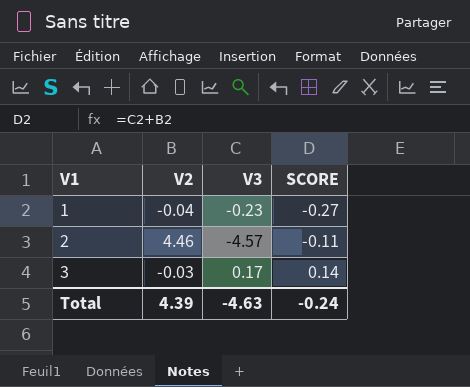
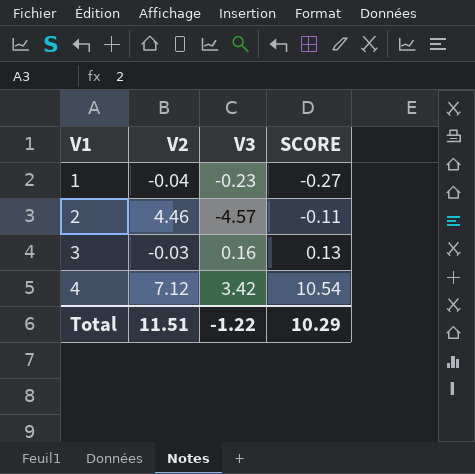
3 | V3: 0.17 -> 0.16
3 | SCORE: 0.14 -> 0.13
row 4: none -> 7.12 | 3.42 | 10.54
Total | V2: 4.39 -> 11.51
Total | V3: -4.63 -> -1.22
Total | SCORE: -0.24 -> 10.29

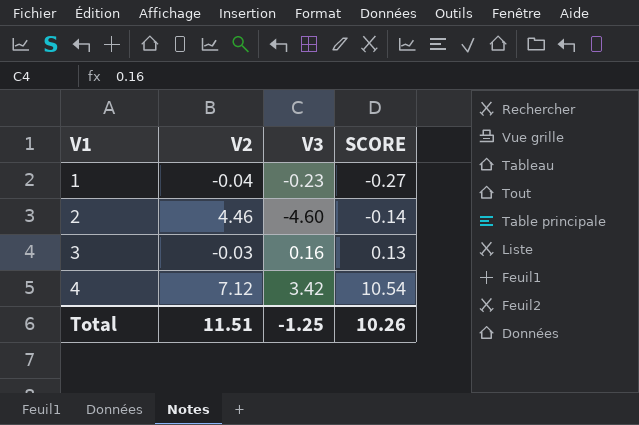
2 | V3: -4.57 -> -4.60
2 | SCORE: -0.11 -> -0.14
Total | V3: -1.22 -> -1.25
Total | SCORE: 10.29 -> 10.26

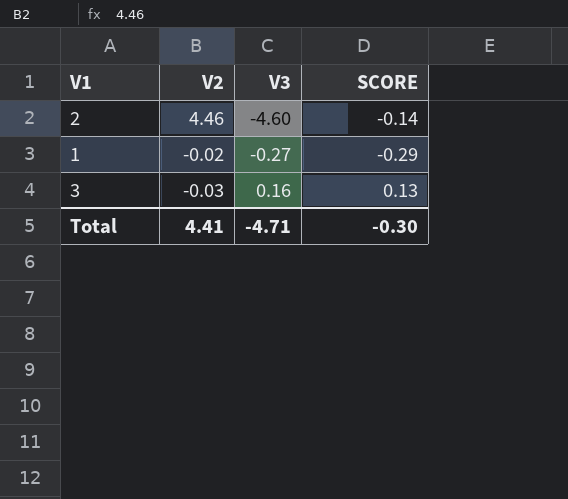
row order: V1 ascending -> V2 descending
row 4: 7.12 | 3.42 | 10.54 -> none
1 | V2: -0.04 -> -0.02
1 | V3: -0.23 -> -0.27
1 | SCORE: -0.27 -> -0.29
Total | V2: 11.51 -> 4.41
Total | V3: -1.25 -> -4.71
Total | SCORE: 10.26 -> -0.30

